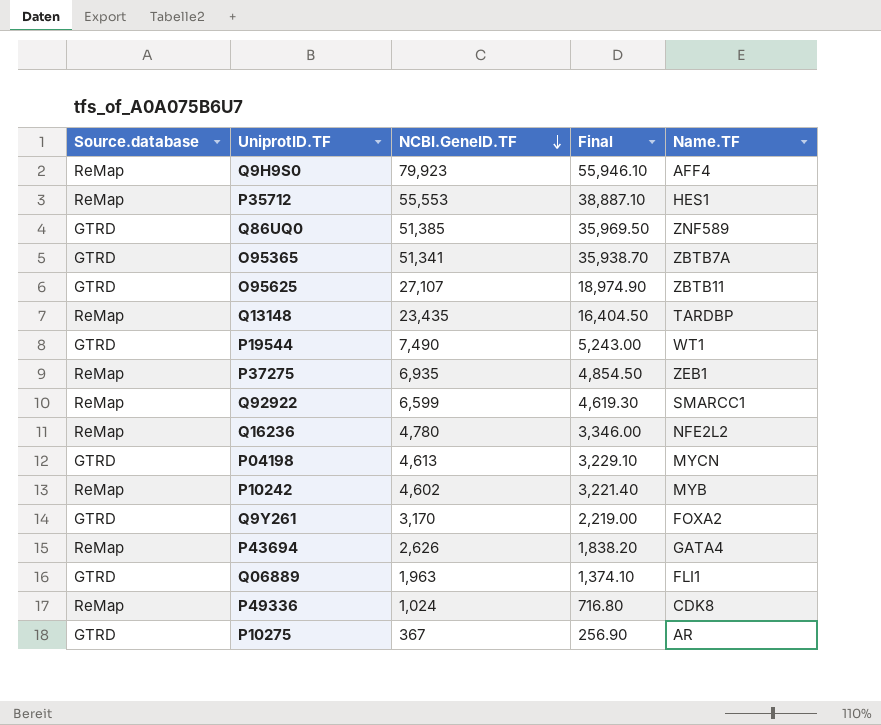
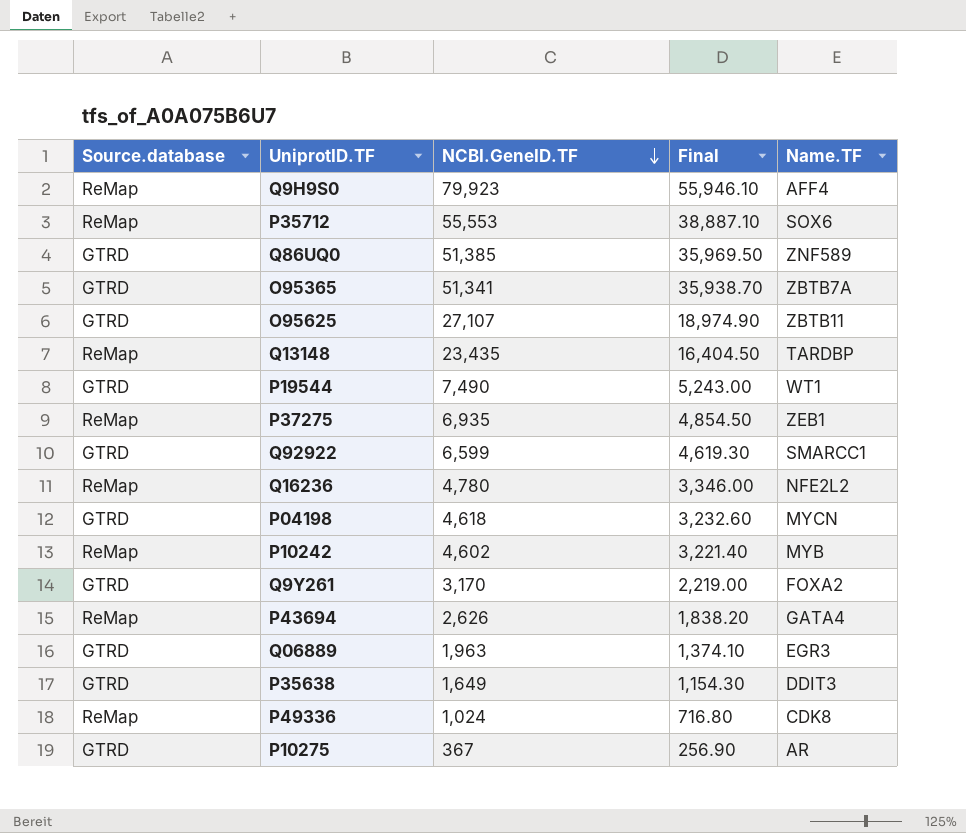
P35712 | Name.TF: HES1 -> SOX6
Q92922 | Source.database: ReMap -> GTRD
P04198 | NCBI.GeneID.TF: 4,613 -> 4,618
P04198 | Final: 3,229.10 -> 3,232.60
Q06889 | Name.TF: FLI1 -> EGR3
row P35638: none -> GTRD | 1,649 | 1,154.30 | DDIT3

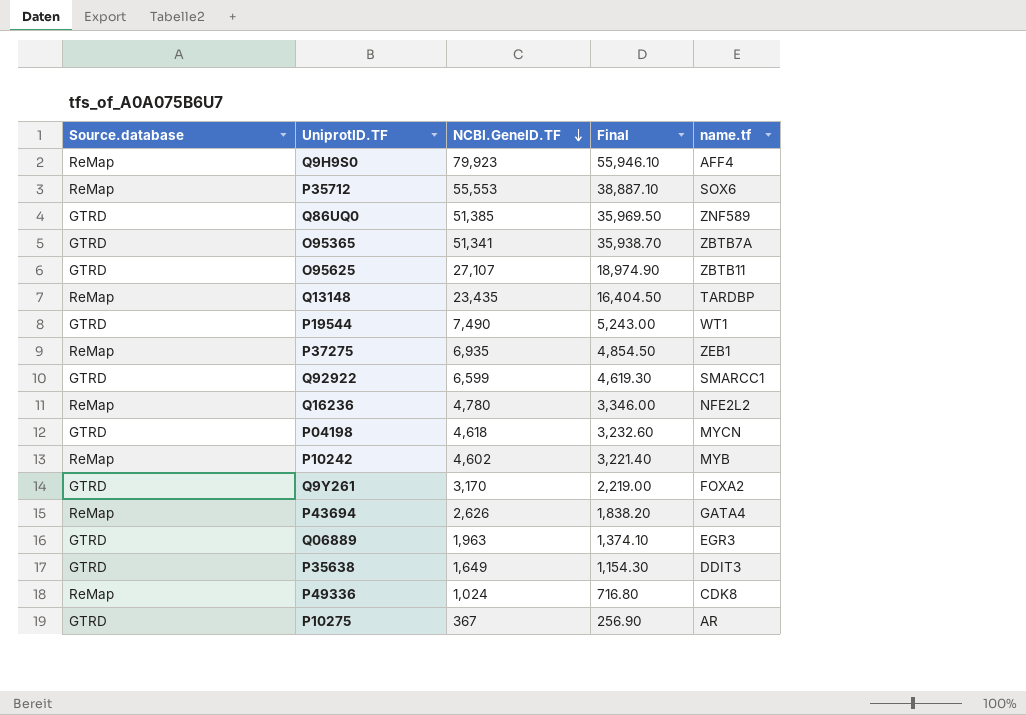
column name: Name.TF -> name.tf

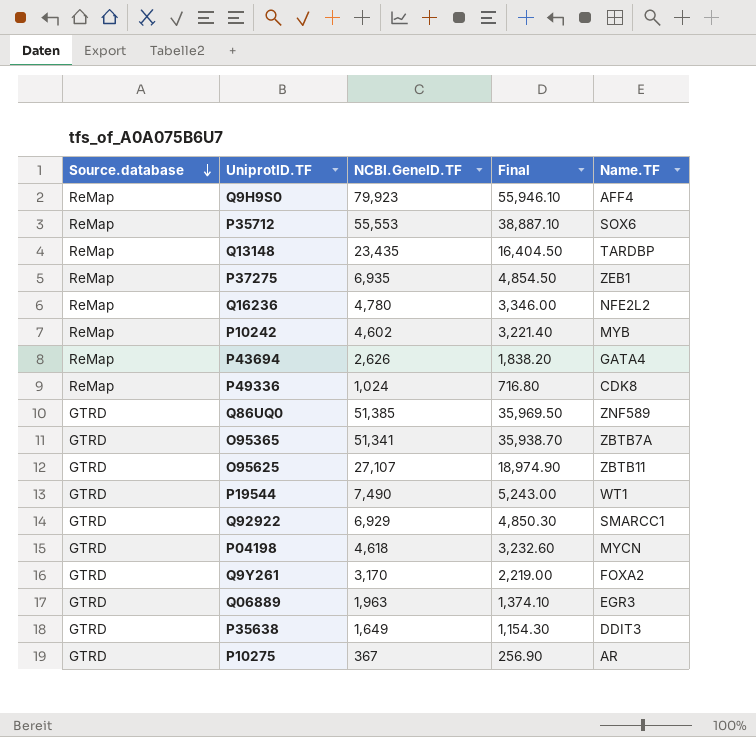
row order: NCBI.GeneID.TF descending -> Source.database descending
column name: name.tf -> Name.TF
Q92922 | NCBI.GeneID.TF: 6,599 -> 6,929
Q92922 | Final: 4,619.30 -> 4,850.30

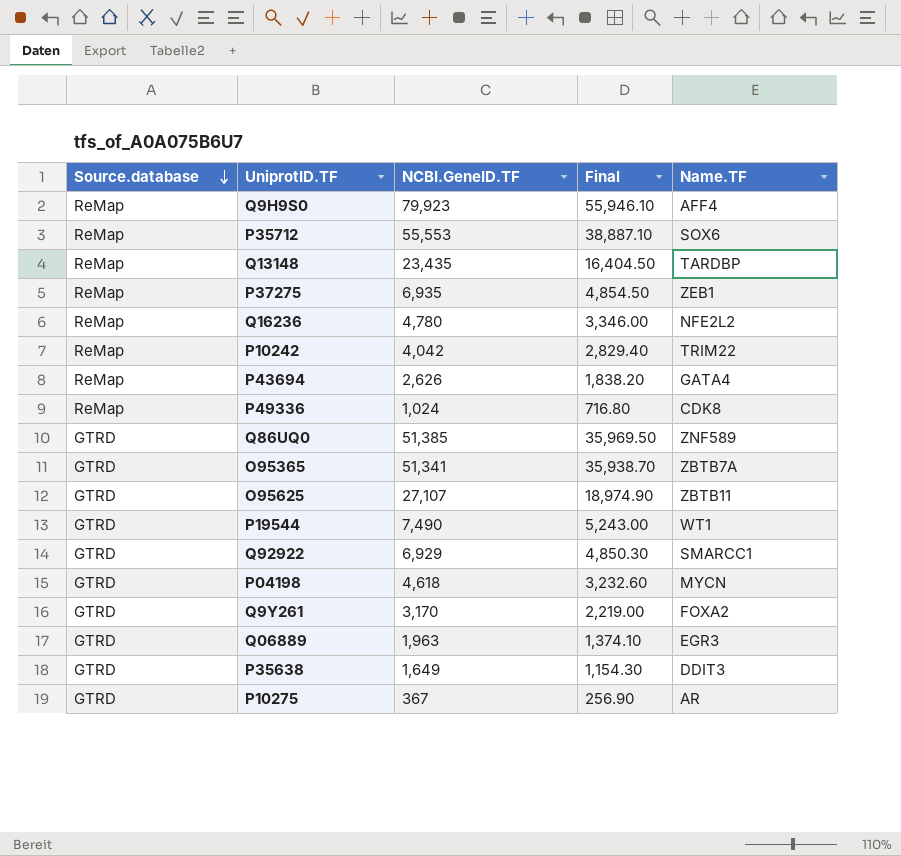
P10242 | NCBI.GeneID.TF: 4,602 -> 4,042
P10242 | Final: 3,221.40 -> 2,829.40
P10242 | Name.TF: MYB -> TRIM22

